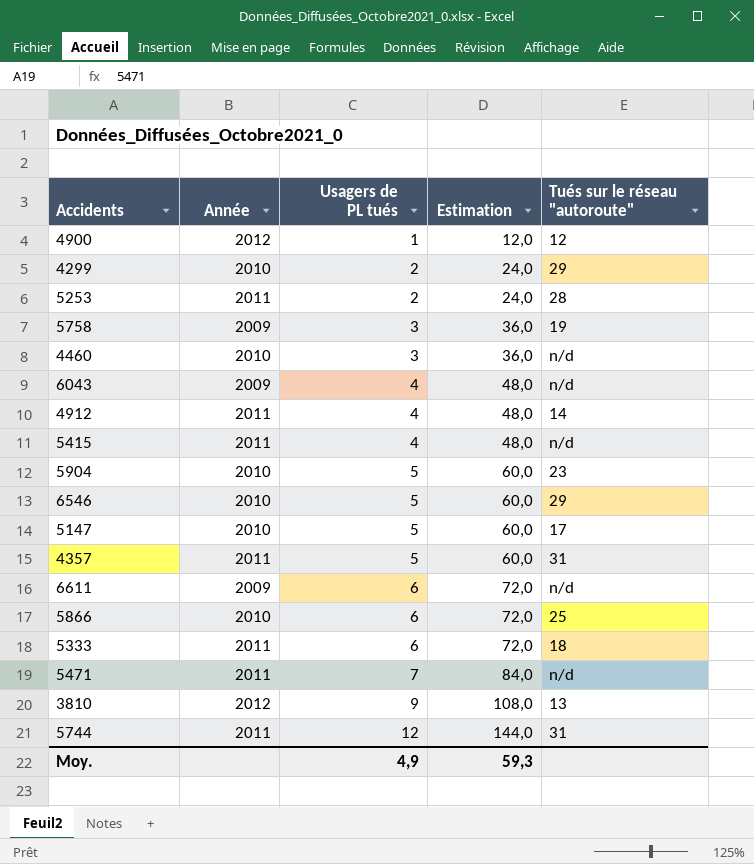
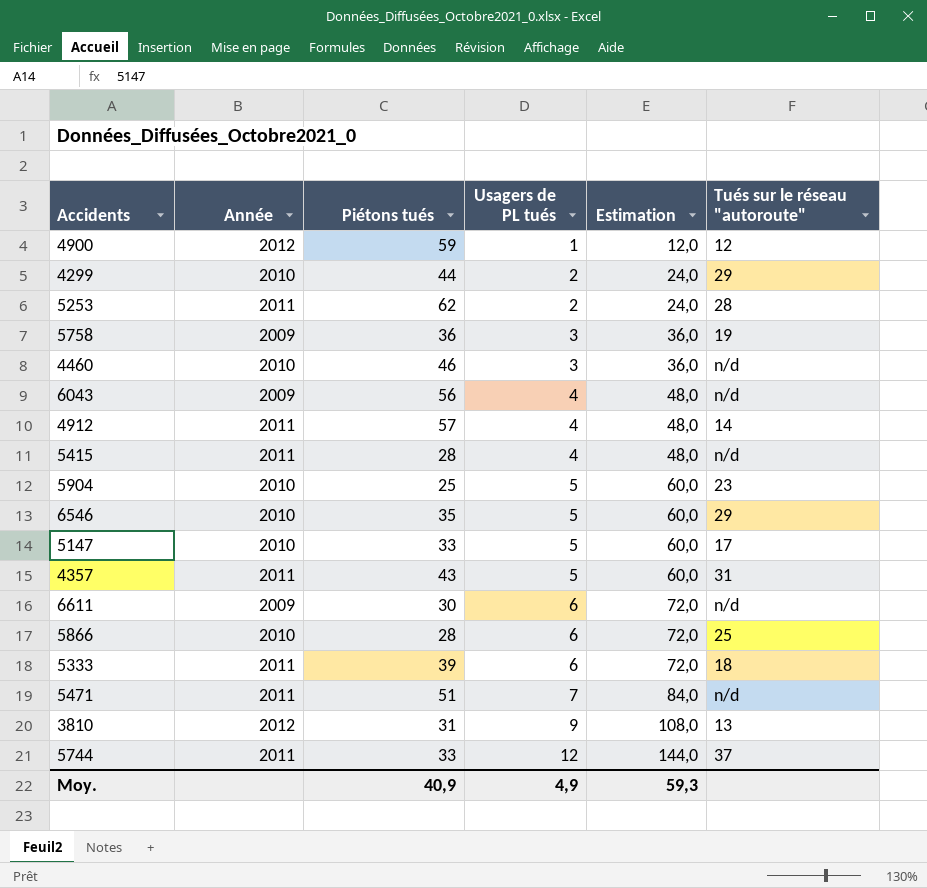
column Piétons tués | position: none -> 3
5744 | Tués sur le réseau "autoroute": 31 -> 37

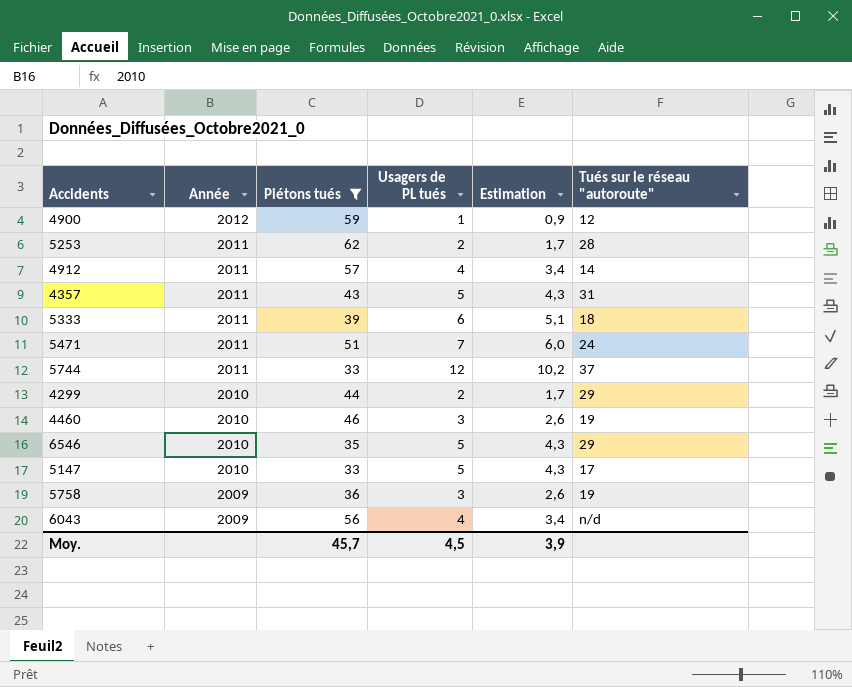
filter: none -> Piétons tués >= 33
row order: Usagers de PL tués ascending -> Année descending
column Estimation | formula: [Usagers de PL tués] * 12 -> [Usagers de PL tués] * 0,85
5471 | Tués sur le réseau "autoroute": n/d -> 24
4460 | Tués sur le réseau "autoroute": n/d -> 19
Moy. | Piétons tués: 40,9 -> 45,7
Moy. | Usagers de PL tués: 4,9 -> 4,5
Moy. | Estimation: 59,3 -> 3,9

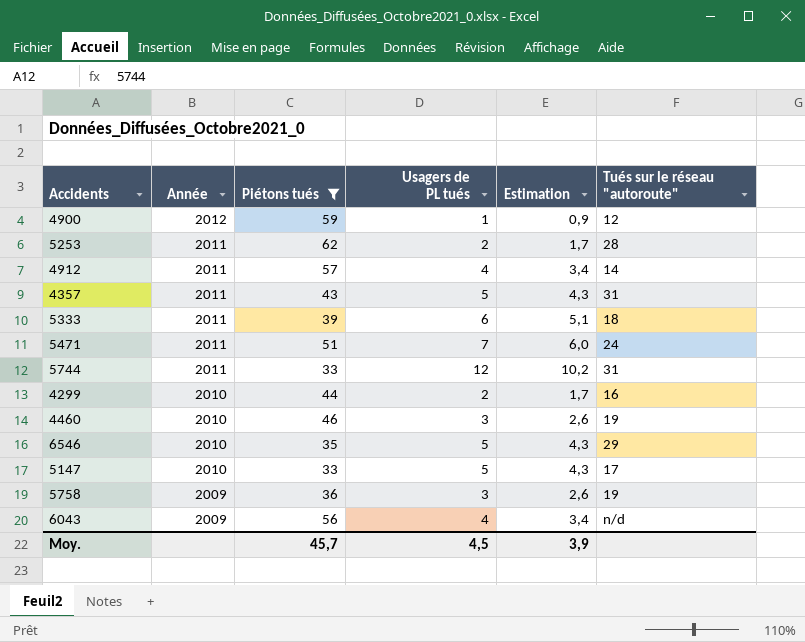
5744 | Tués sur le réseau "autoroute": 37 -> 31
4299 | Tués sur le réseau "autoroute": 29 -> 16

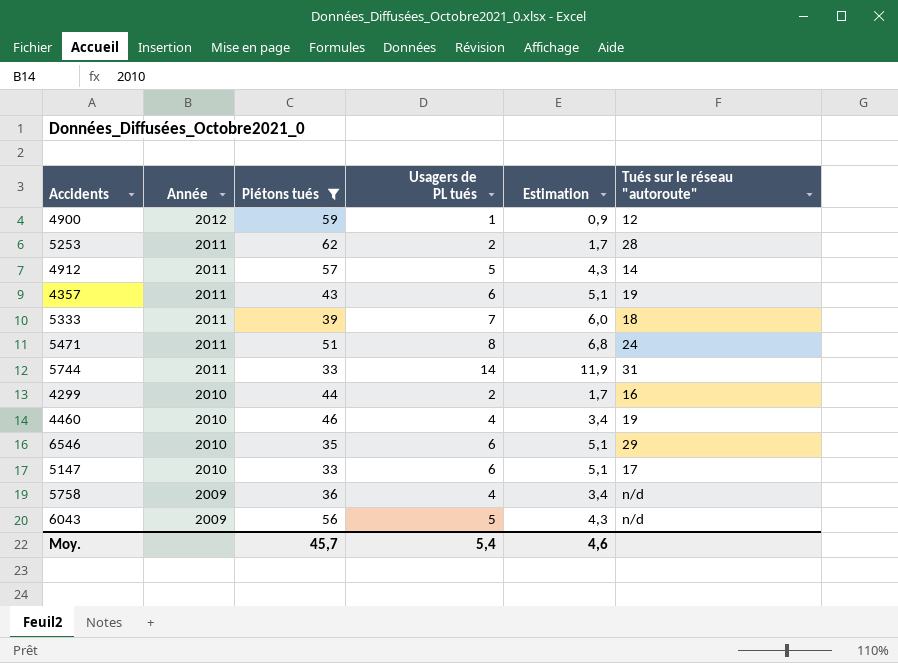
4912 | Usagers de PL tués: 4 -> 5
4912 | Estimation: 3,4 -> 4,3
4357 | Usagers de PL tués: 5 -> 6
4357 | Estimation: 4,3 -> 5,1
4357 | Tués sur le réseau "autoroute": 31 -> 19
5333 | Usagers de PL tués: 6 -> 7
5333 | Estimation: 5,1 -> 6,0
5471 | Usagers de PL tués: 7 -> 8
5471 | Estimation: 6,0 -> 6,8
5744 | Usagers de PL tués: 12 -> 14
5744 | Estimation: 10,2 -> 11,9
4460 | Usagers de PL tués: 3 -> 4
4460 | Estimation: 2,6 -> 3,4
6546 | Usagers de PL tués: 5 -> 6
6546 | Estimation: 4,3 -> 5,1
5147 | Usagers de PL tués: 5 -> 6
5147 | Estimation: 4,3 -> 5,1
5758 | Usagers de PL tués: 3 -> 4
5758 | Estimation: 2,6 -> 3,4
5758 | Tués sur le réseau "autoroute": 19 -> n/d
6043 | Usagers de PL tués: 4 -> 5
6043 | Estimation: 3,4 -> 4,3
Moy. | Usagers de PL tués: 4,5 -> 5,4
Moy. | Estimation: 3,9 -> 4,6

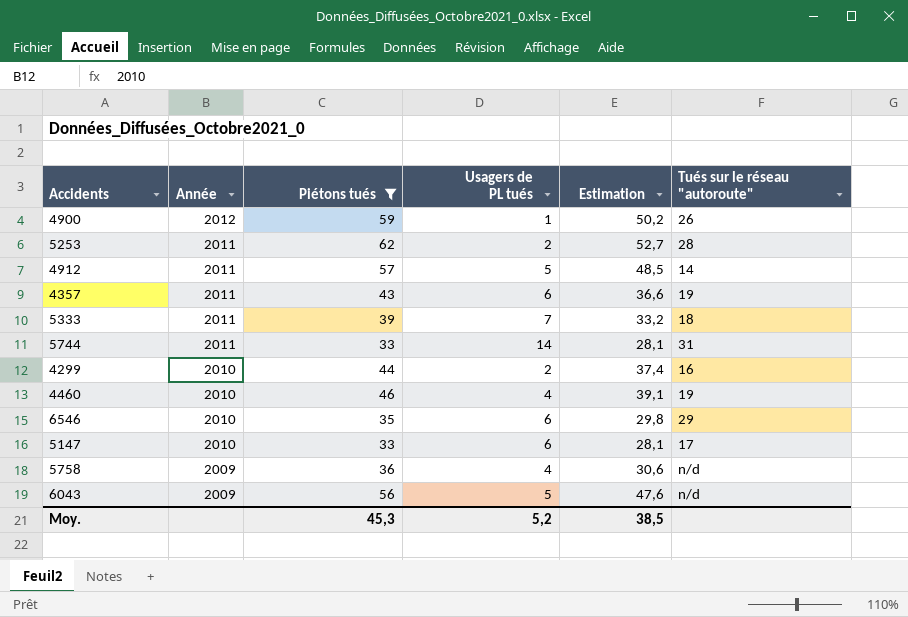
column Estimation | formula: [Usagers de PL tués] * 0,85 -> [Piétons tués] * 0,85
row 5471: 2011 | 51 | 8 | 6,8 | 24 -> none
4900 | Tués sur le réseau "autoroute": 12 -> 26
Moy. | Piétons tués: 45,7 -> 45,3
Moy. | Usagers de PL tués: 5,4 -> 5,2
Moy. | Estimation: 4,6 -> 38,5

